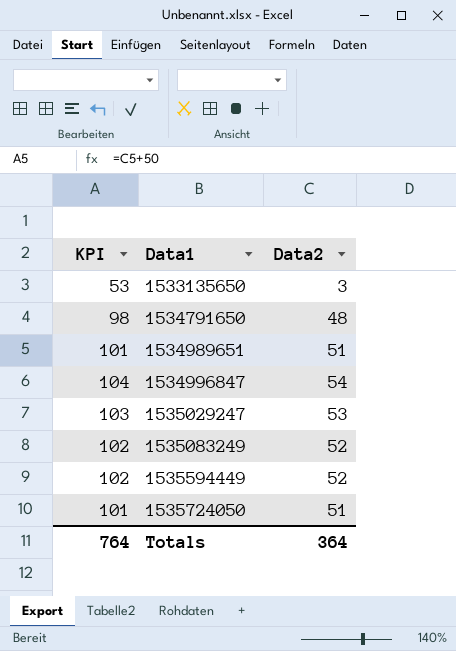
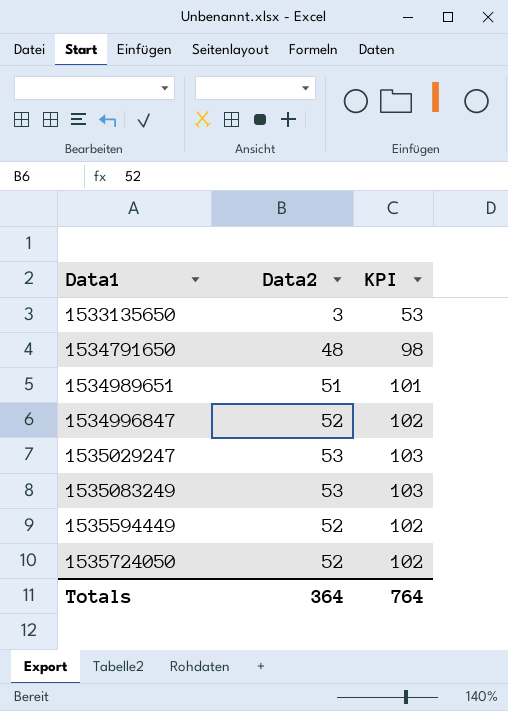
column KPI | position: 1 -> 3
1534996847 | Data2: 54 -> 52
1534996847 | KPI: 104 -> 102
1535083249 | Data2: 52 -> 53
1535083249 | KPI: 102 -> 103
1535724050 | Data2: 51 -> 52
1535724050 | KPI: 101 -> 102

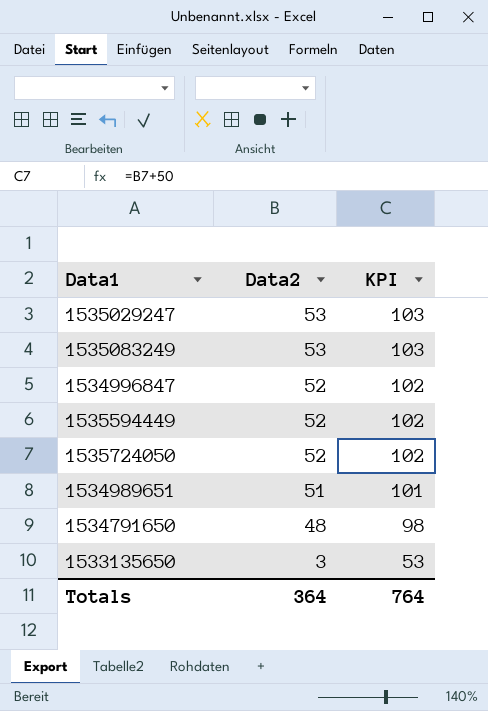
row order: Data1 ascending -> Data2 descending

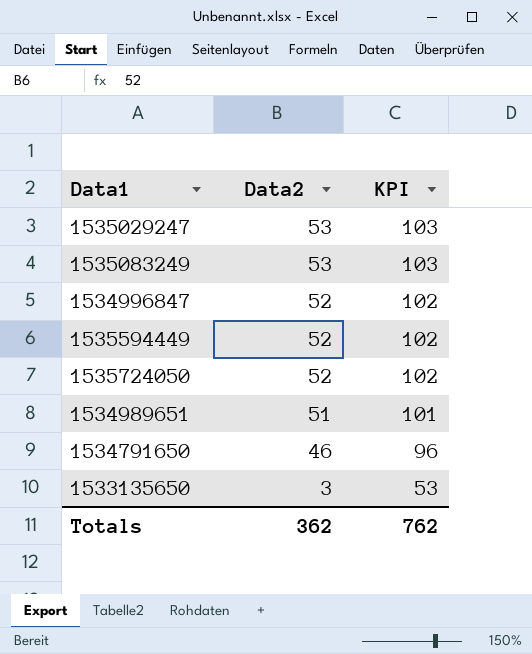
1534791650 | Data2: 48 -> 46
1534791650 | KPI: 98 -> 96
Totals | Data2: 364 -> 362
Totals | KPI: 764 -> 762

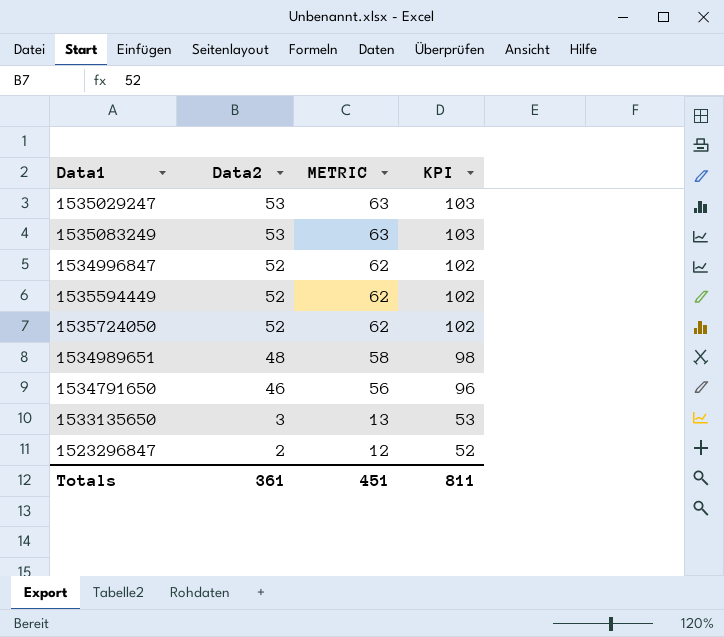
column METRIC | formula: none -> [Data2] + 10
1534989651 | Data2: 51 -> 48
1534989651 | KPI: 101 -> 98
row 1523296847: none -> 2 | 12 | 52
Totals | Data2: 362 -> 361
Totals | KPI: 762 -> 811

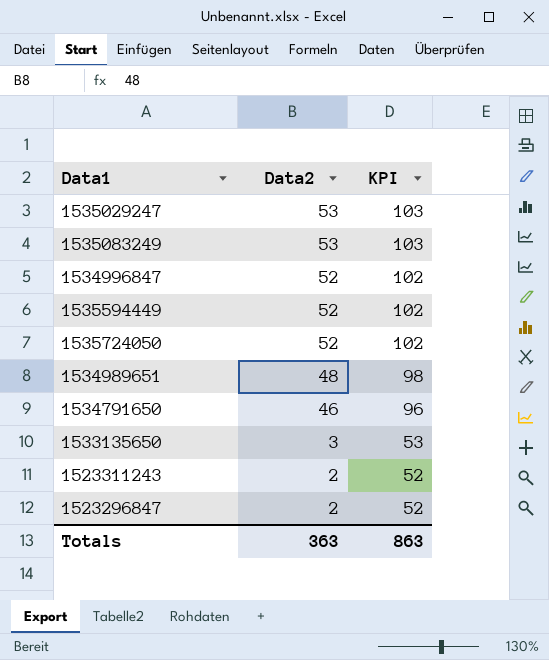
column METRIC | formula: [Data2] + 10 -> none
row 1523311243: none -> 2 | 52
Totals | Data2: 361 -> 363
Totals | KPI: 811 -> 863

